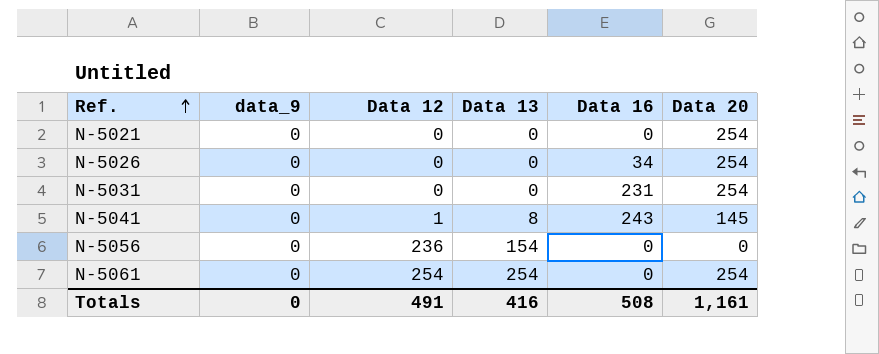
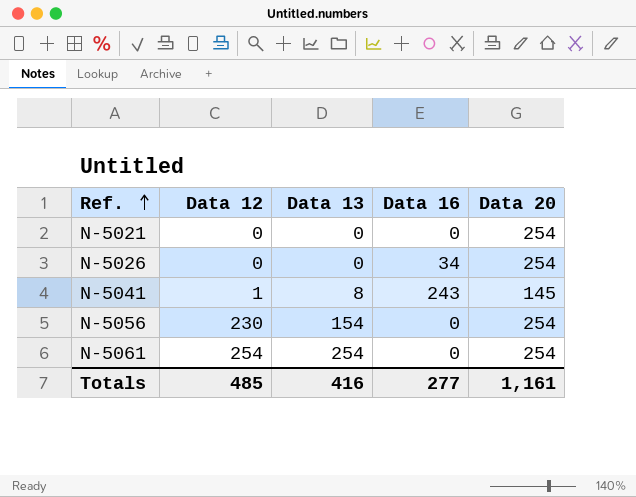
column data_9 | position: 2 -> none
row N-5031: 0 | 0 | 0 | 231 | 254 -> none
N-5056 | Data 12: 236 -> 230
N-5056 | Data 20: 0 -> 254
Totals | Data 12: 491 -> 485
Totals | Data 16: 508 -> 277

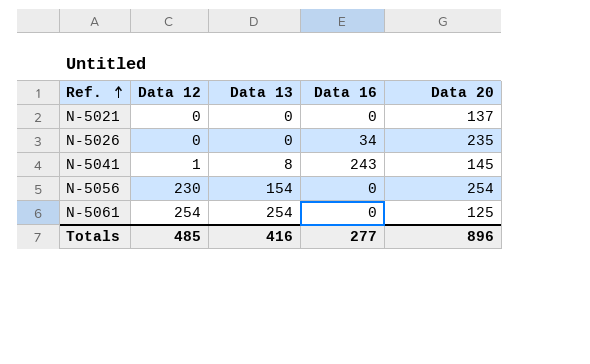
N-5021 | Data 20: 254 -> 137
N-5026 | Data 20: 254 -> 235
N-5061 | Data 20: 254 -> 125
Totals | Data 20: 1,161 -> 896

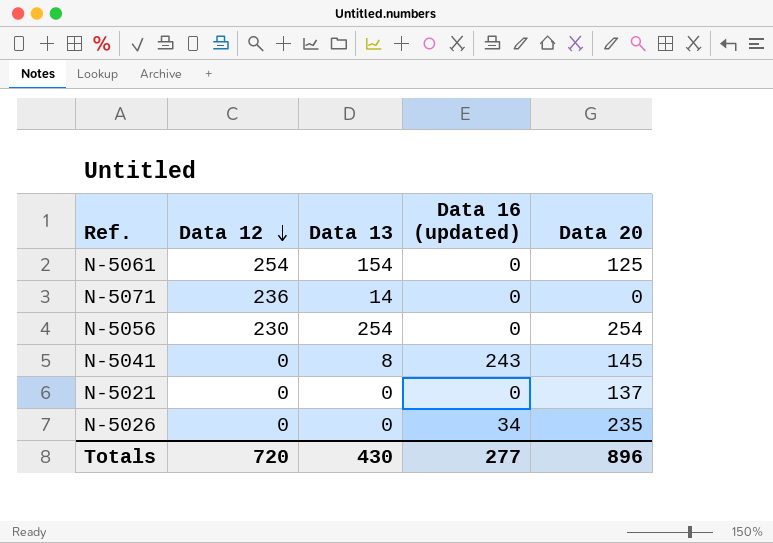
row order: Ref. ascending -> Data 12 descending
column name: Data 16 -> Data 16 (updated)
N-5061 | Data 13: 254 -> 154
row N-5071: none -> 236 | 14 | 0 | 0
N-5056 | Data 13: 154 -> 254
N-5041 | Data 12: 1 -> 0
Totals | Data 12: 485 -> 720
Totals | Data 13: 416 -> 430

